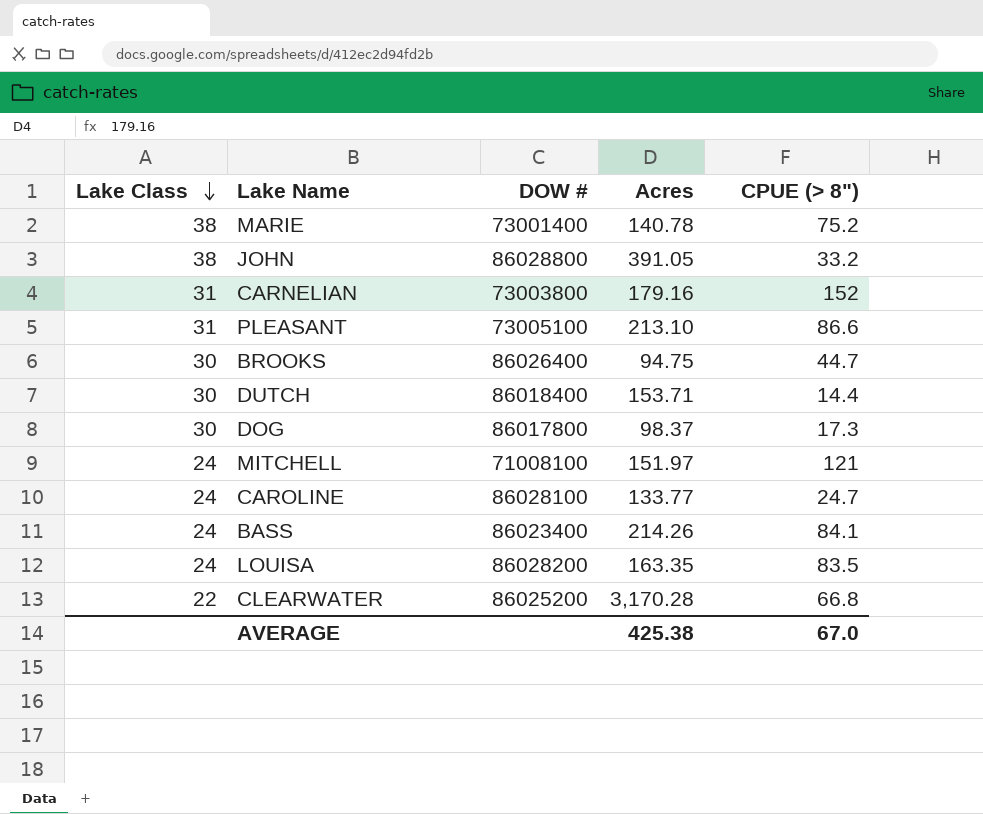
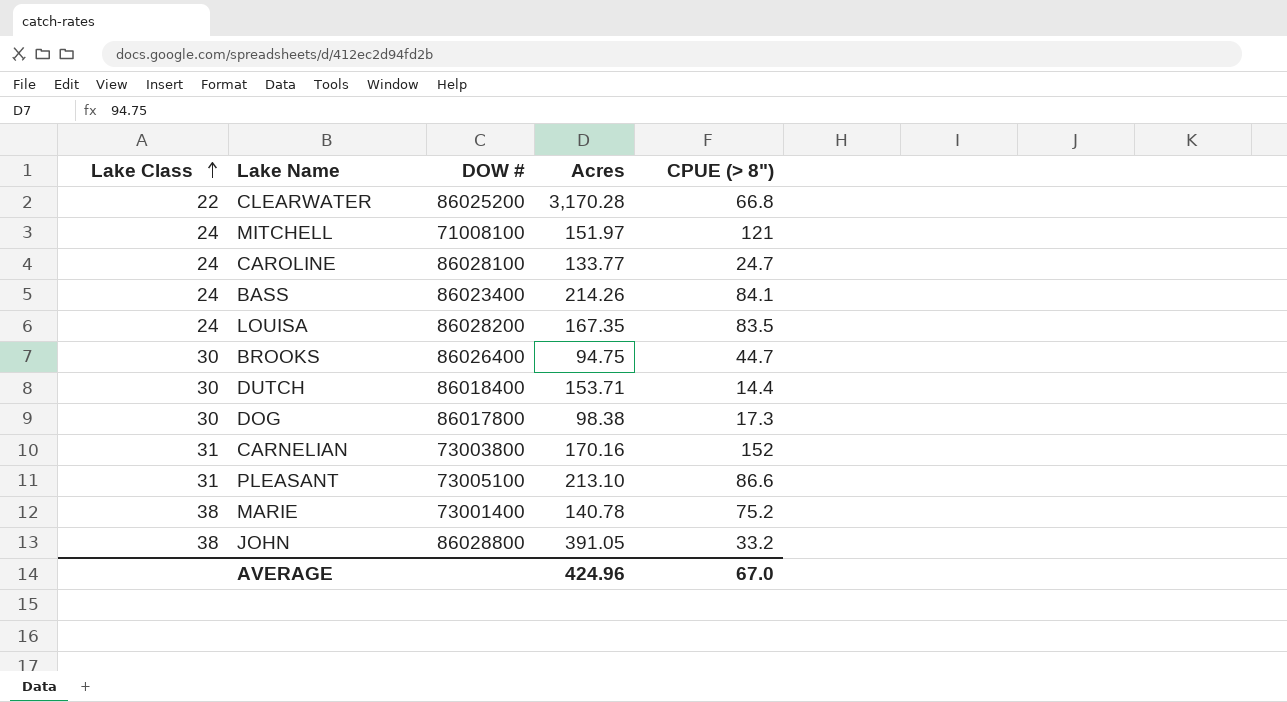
row order: Lake Class descending -> Lake Class ascending
LOUISA | Acres: 163.35 -> 167.35
DOG | Acres: 98.37 -> 98.38
CARNELIAN | Acres: 179.16 -> 170.16
AVERAGE | Acres: 425.38 -> 424.96

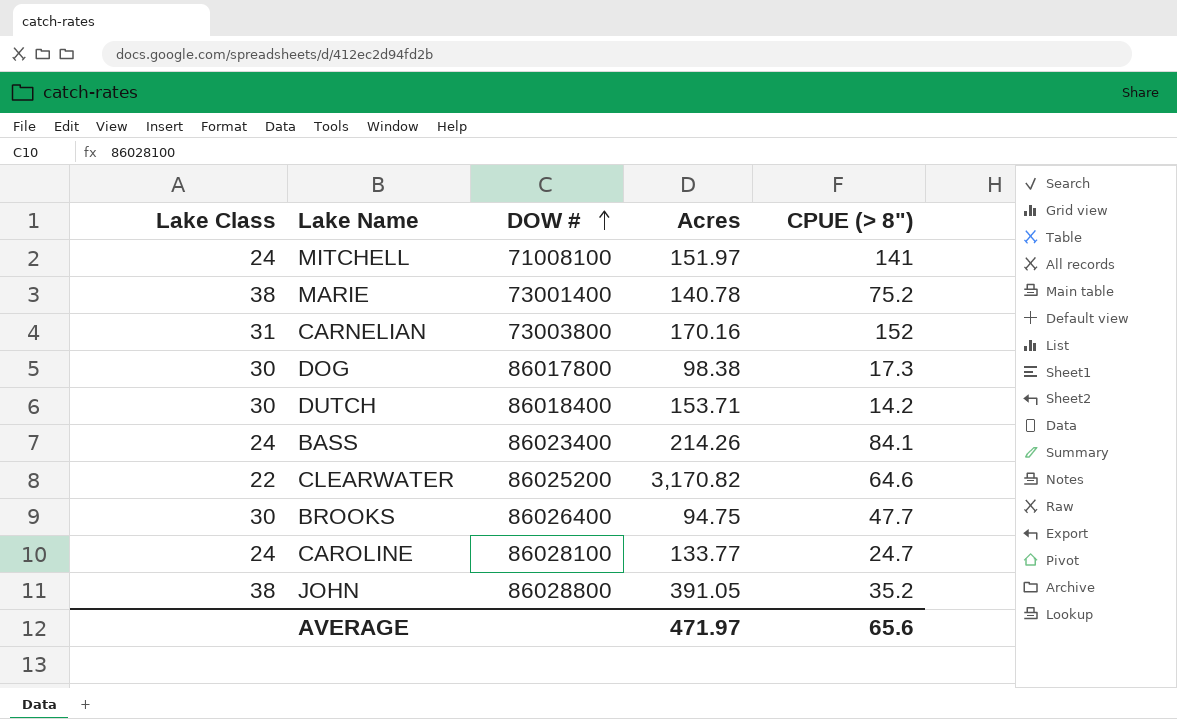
row order: Lake Class ascending -> DOW # ascending
row LOUISA: 24 | 86028200 | 167.35 | 83.5 -> none
row PLEASANT: 31 | 73005100 | 213.10 | 86.6 -> none
MITCHELL | CPUE (> 8"): 121 -> 141
DUTCH | CPUE (> 8"): 14.4 -> 14.2
CLEARWATER | Acres: 3,170.28 -> 3,170.82
CLEARWATER | CPUE (> 8"): 66.8 -> 64.6
BROOKS | CPUE (> 8"): 44.7 -> 47.7
JOHN | CPUE (> 8"): 33.2 -> 35.2
AVERAGE | Acres: 424.96 -> 471.97
AVERAGE | CPUE (> 8"): 67.0 -> 65.6

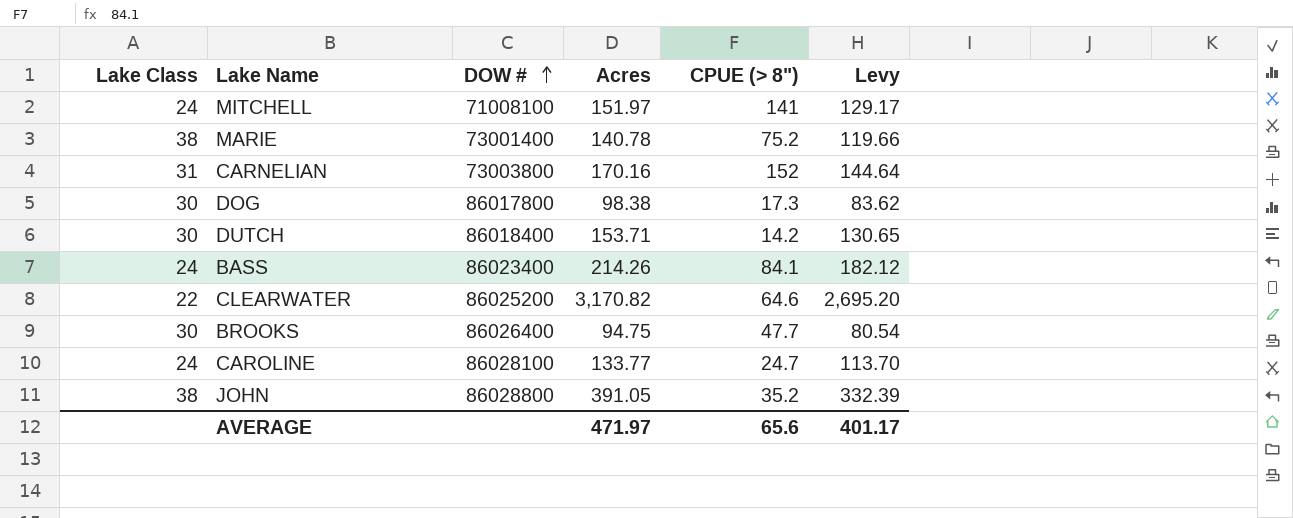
column Levy | formula: none -> [Acres] * 0.85

